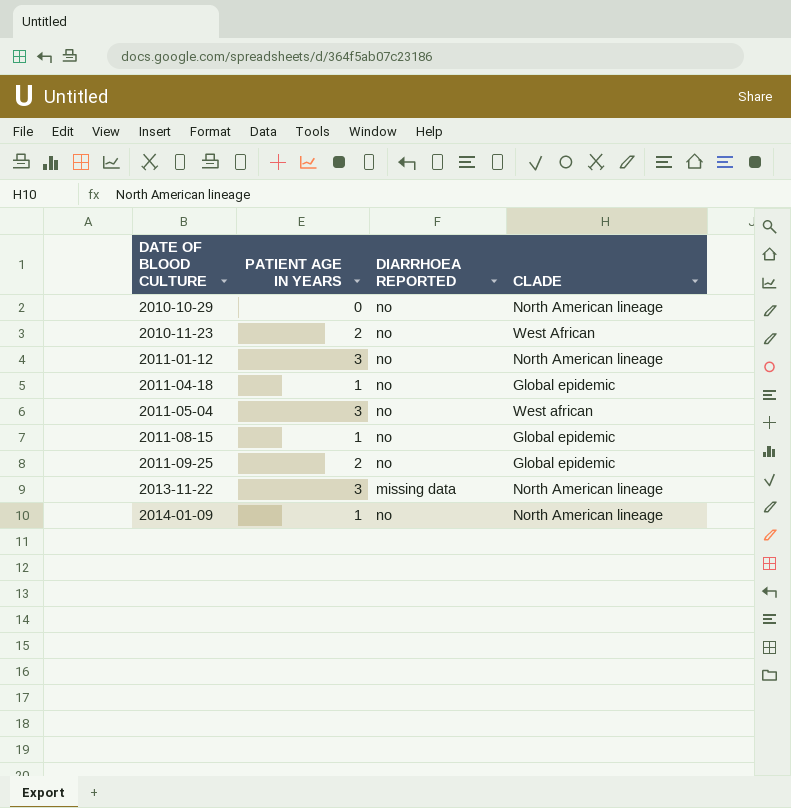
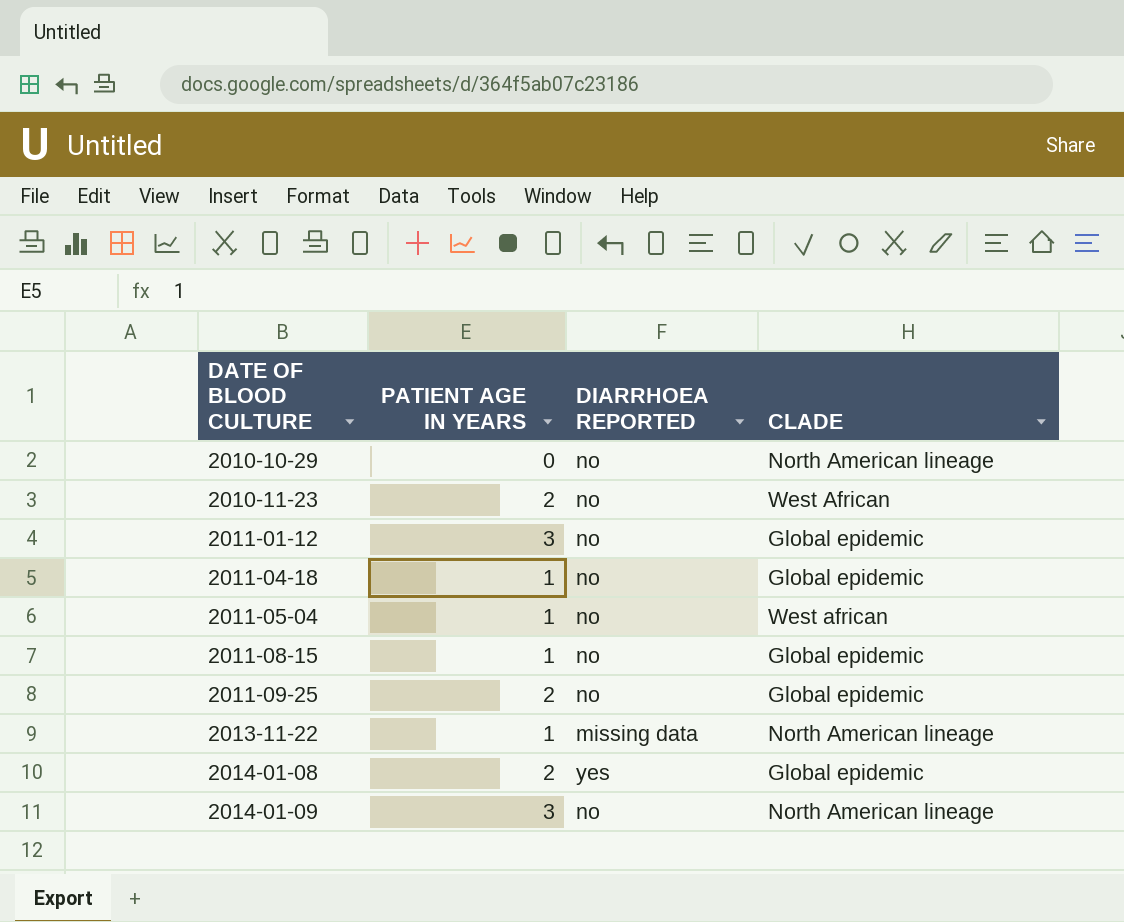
2011-01-12 | CLADE: North American lineage -> Global epidemic
2011-05-04 | PATIENT AGE IN YEARS: 3 -> 1
2013-11-22 | PATIENT AGE IN YEARS: 3 -> 1
row 2014-01-08: none -> 2 | yes | Global epidemic
2014-01-09 | PATIENT AGE IN YEARS: 1 -> 3

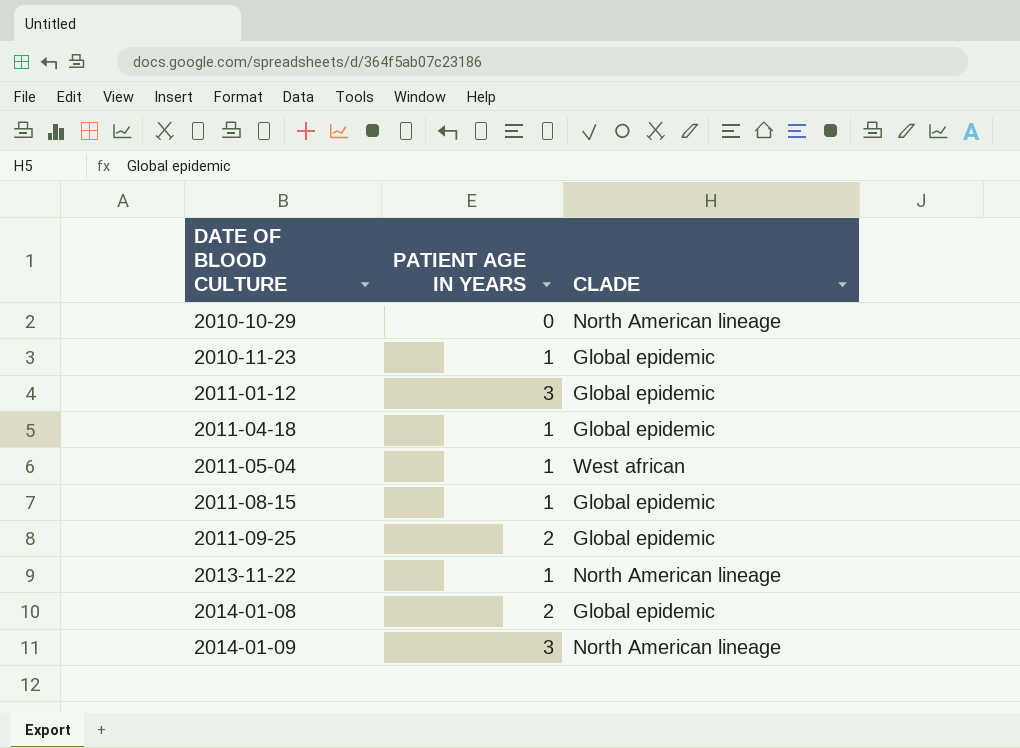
column DIARRHOEA REPORTED | position: 3 -> none
2010-11-23 | PATIENT AGE IN YEARS: 2 -> 1
2010-11-23 | CLADE: West African -> Global epidemic

